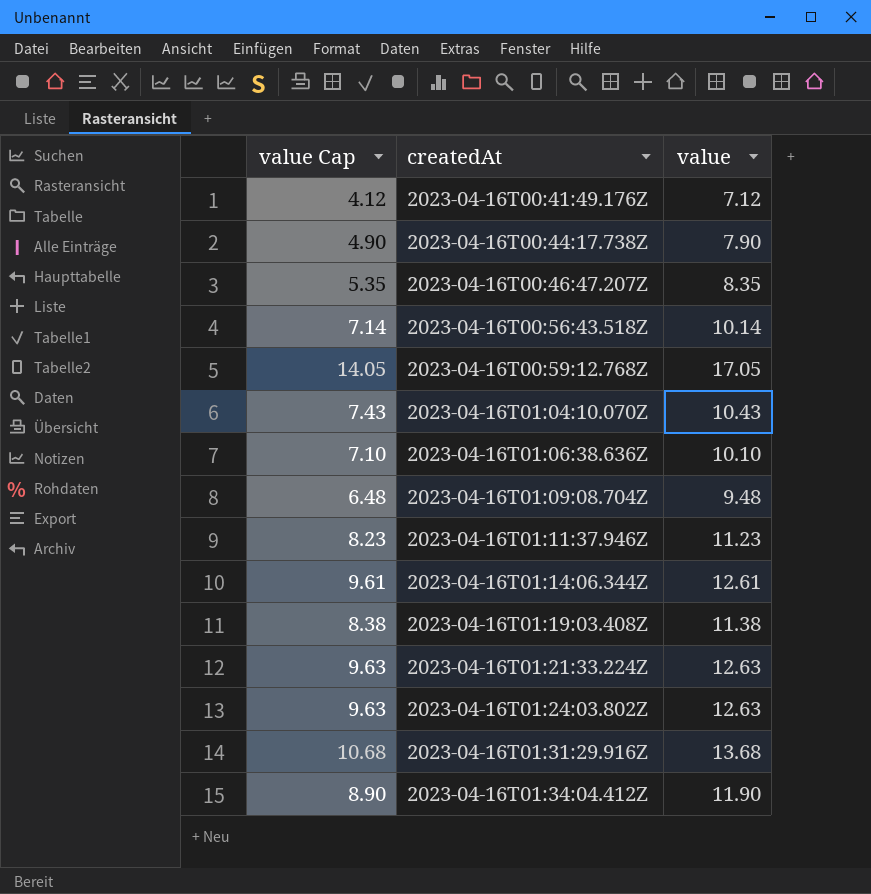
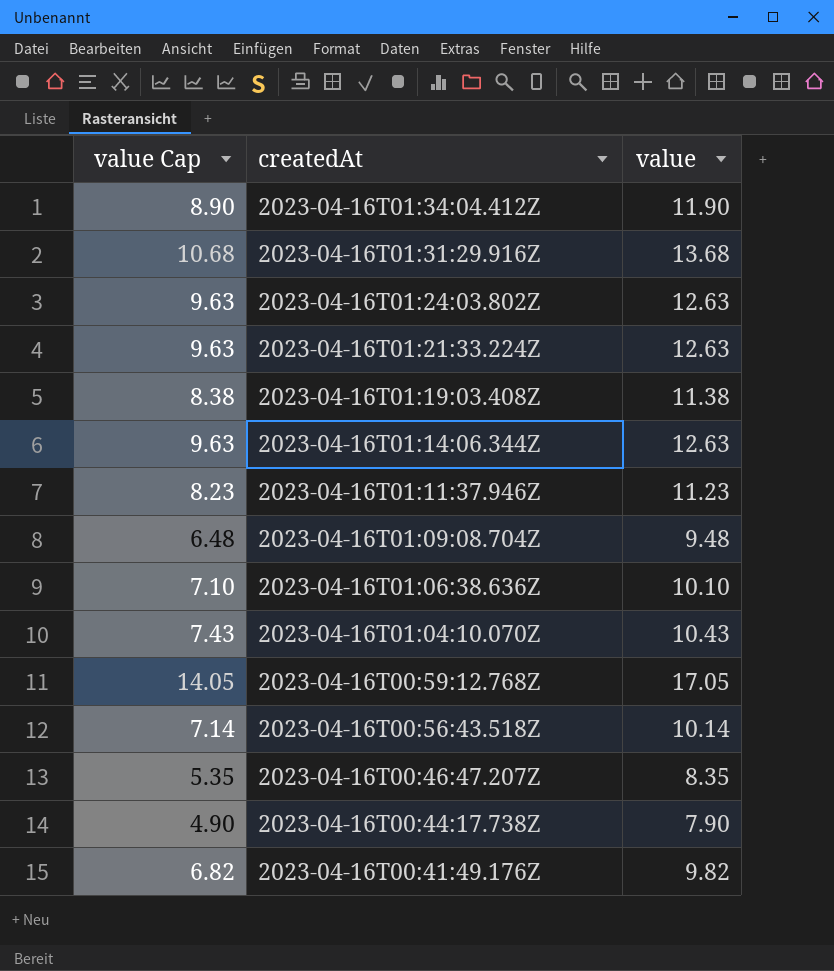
row order: createdAt ascending -> createdAt descending
2023-04-16T01:14:06.344Z | value Cap: 9.61 -> 9.63
2023-04-16T01:14:06.344Z | value: 12.61 -> 12.63
2023-04-16T00:41:49.176Z | value Cap: 4.12 -> 6.82
2023-04-16T00:41:49.176Z | value: 7.12 -> 9.82

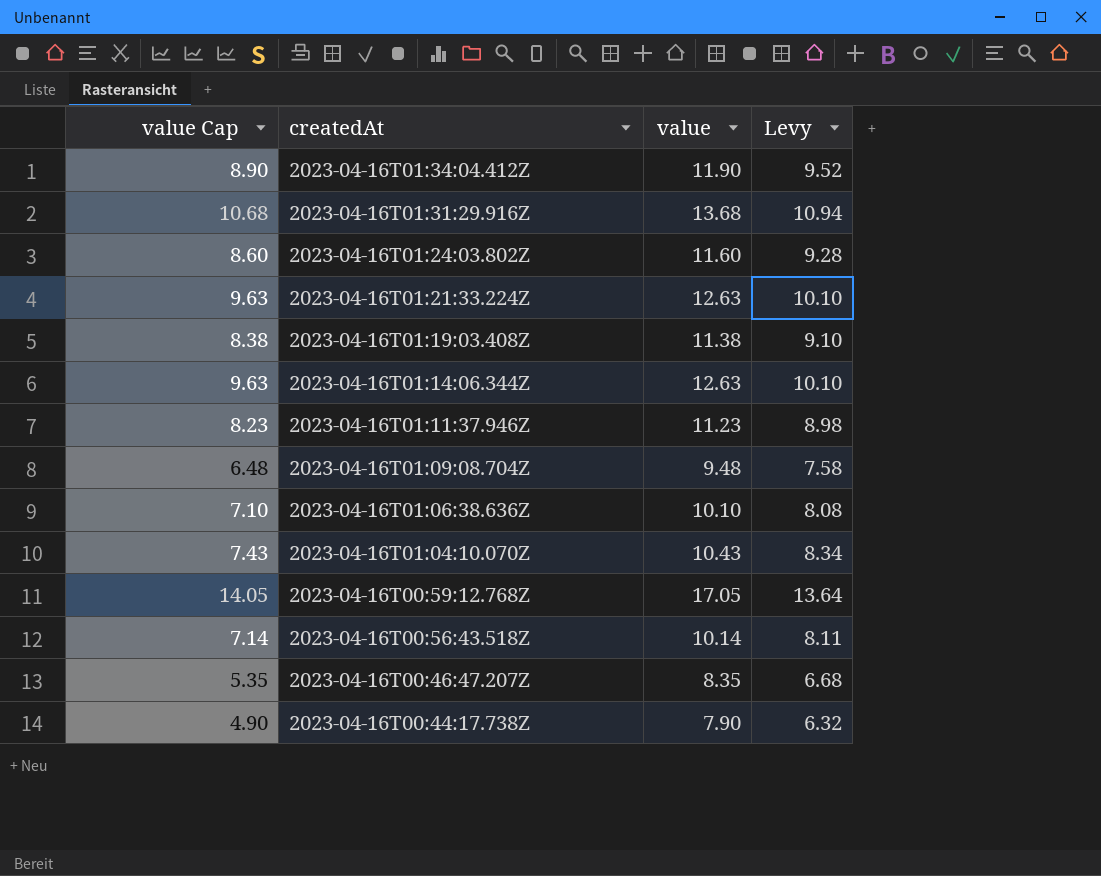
column Levy | formula: none -> [value] * 0.8
row 2023-04-16T00:41:49.176Z: 6.82 | 9.82 -> none
2023-04-16T01:24:03.802Z | value Cap: 9.63 -> 8.60
2023-04-16T01:24:03.802Z | value: 12.63 -> 11.60

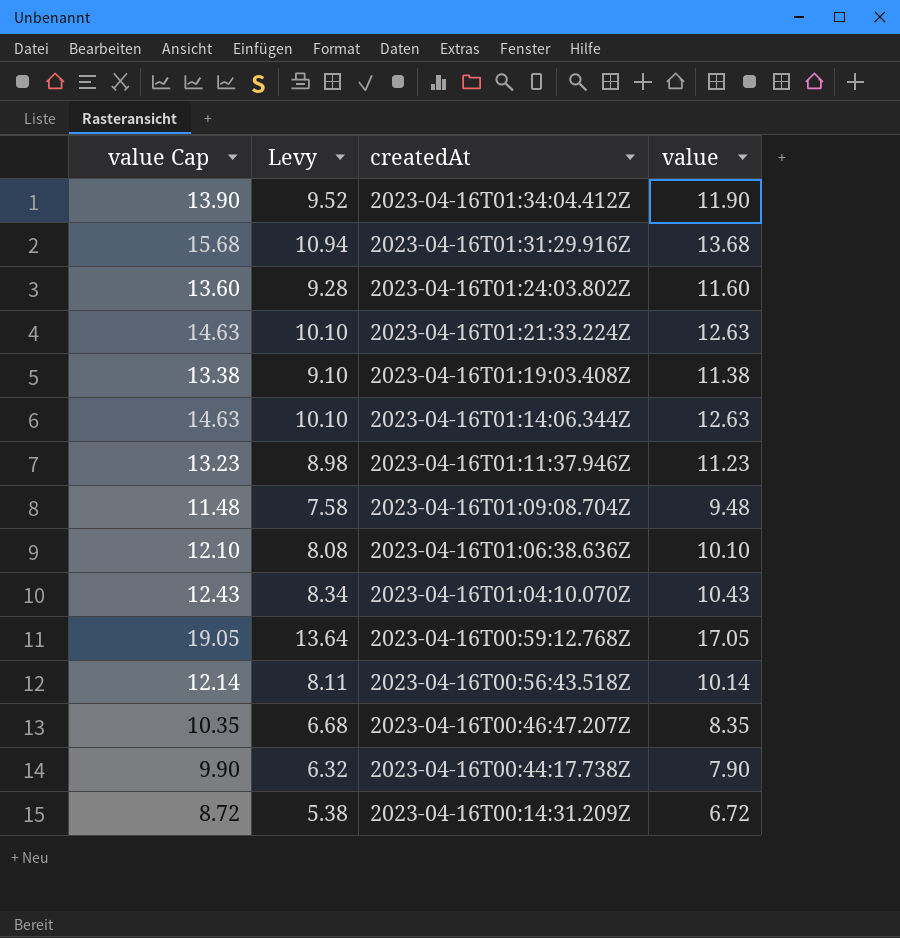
column value Cap | formula: [value] - 3 -> [value] + 2
column Levy | position: 4 -> 2
row 2023-04-16T00:14:31.209Z: none -> 8.72 | 5.38 | 6.72

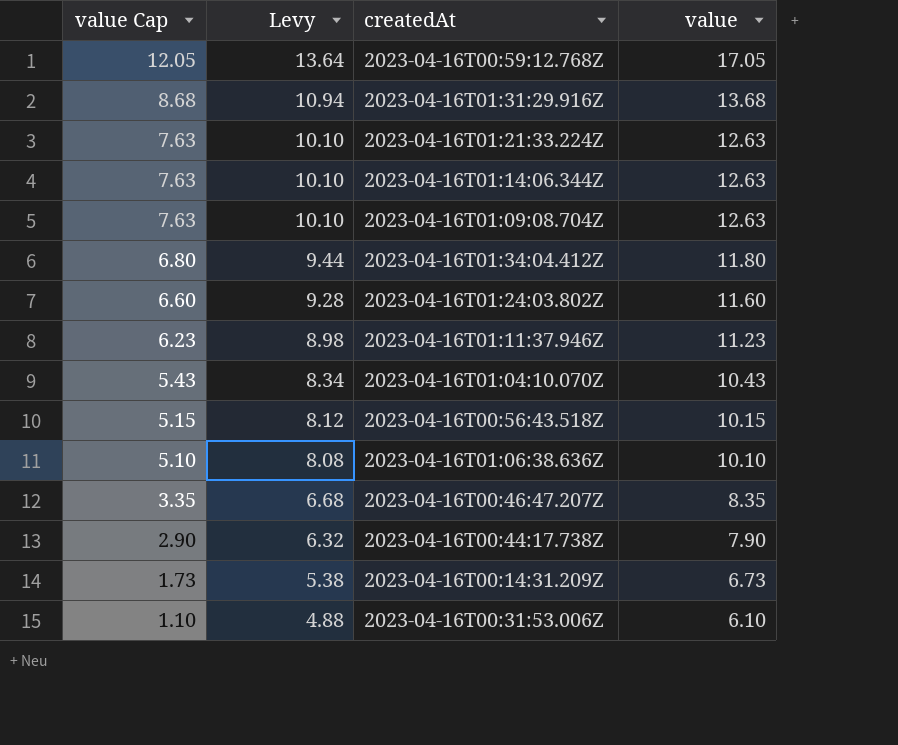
row order: createdAt descending -> value Cap descending
column value Cap | formula: [value] + 2 -> [value] - 5
row 2023-04-16T01:19:03.408Z: 13.38 | 9.10 | 11.38 -> none
2023-04-16T01:09:08.704Z | Levy: 7.58 -> 10.10
2023-04-16T01:09:08.704Z | value: 9.48 -> 12.63
2023-04-16T01:34:04.412Z | Levy: 9.52 -> 9.44
2023-04-16T01:34:04.412Z | value: 11.90 -> 11.80
2023-04-16T00:56:43.518Z | Levy: 8.11 -> 8.12
2023-04-16T00:56:43.518Z | value: 10.14 -> 10.15
2023-04-16T00:14:31.209Z | value: 6.72 -> 6.73
row 2023-04-16T00:31:53.006Z: none -> 1.10 | 4.88 | 6.10

